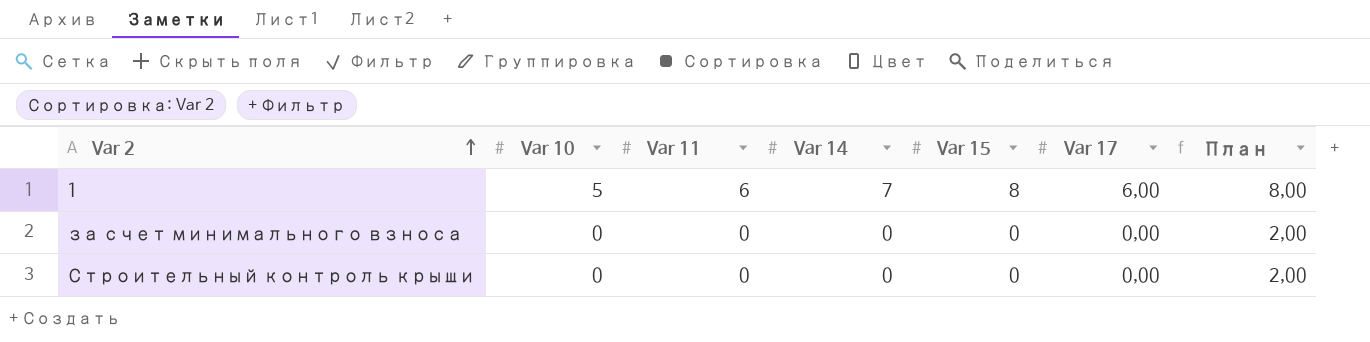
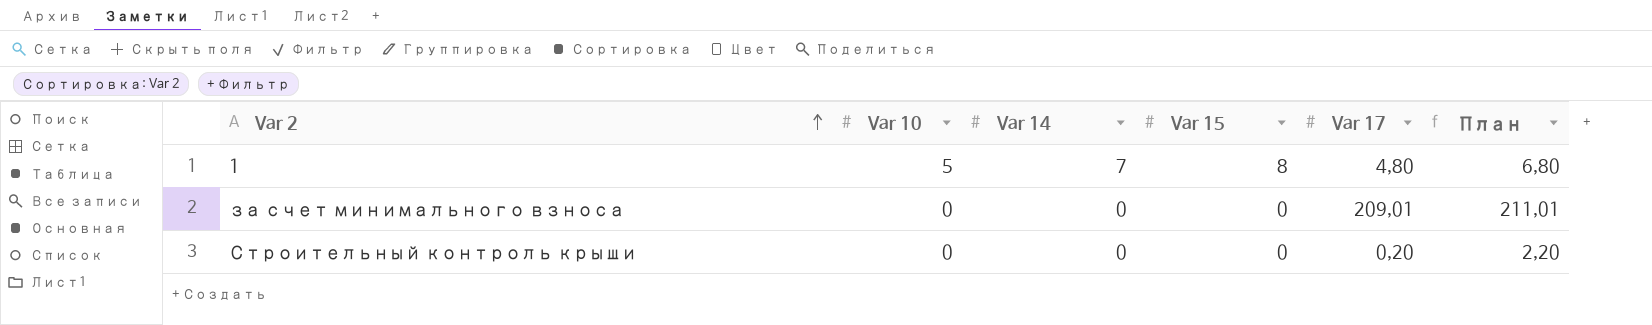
column Var 11 | position: 3 -> none
1 | Var 17: 6,00 -> 4,80
1 | План: 8,00 -> 6,80
за счет минимального взноса | Var 17: 0,00 -> 209,01
за счет минимального взноса | План: 2,00 -> 211,01
Строительный контроль крыши | Var 17: 0,00 -> 0,20
Строительный контроль крыши | План: 2,00 -> 2,20

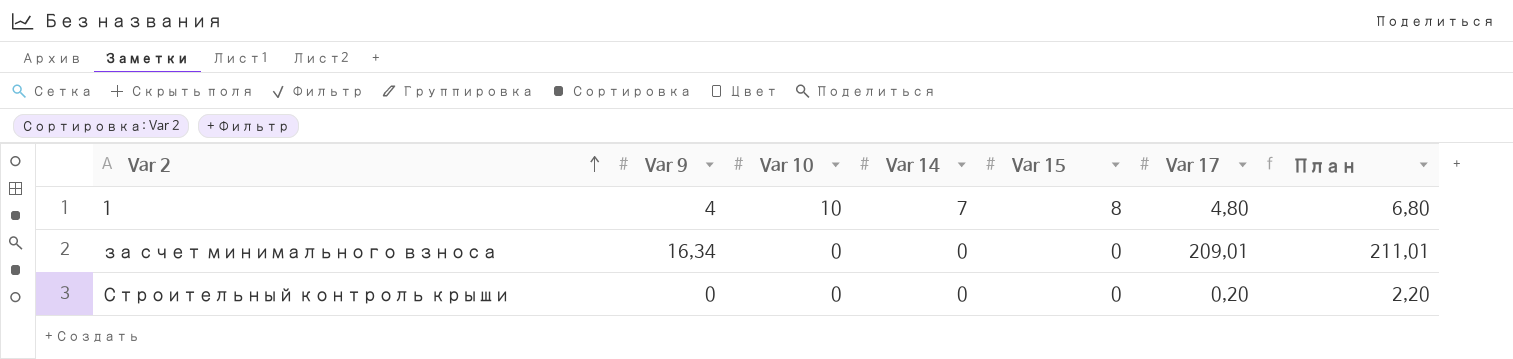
column Var 9 | position: none -> 2
1 | Var 10: 5 -> 10

